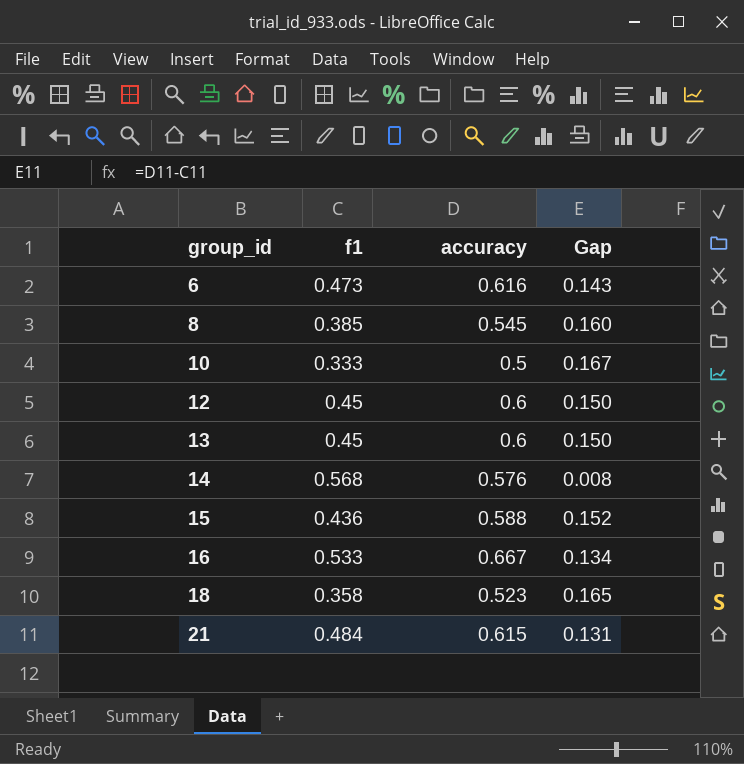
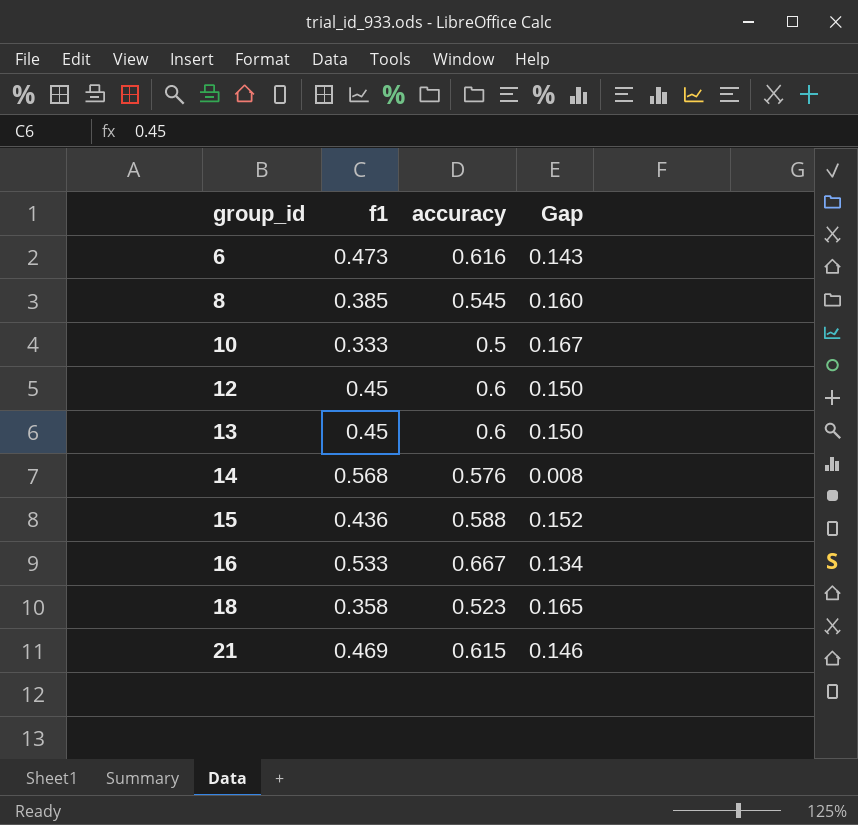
21 | f1: 0.484 -> 0.469
21 | Gap: 0.131 -> 0.146

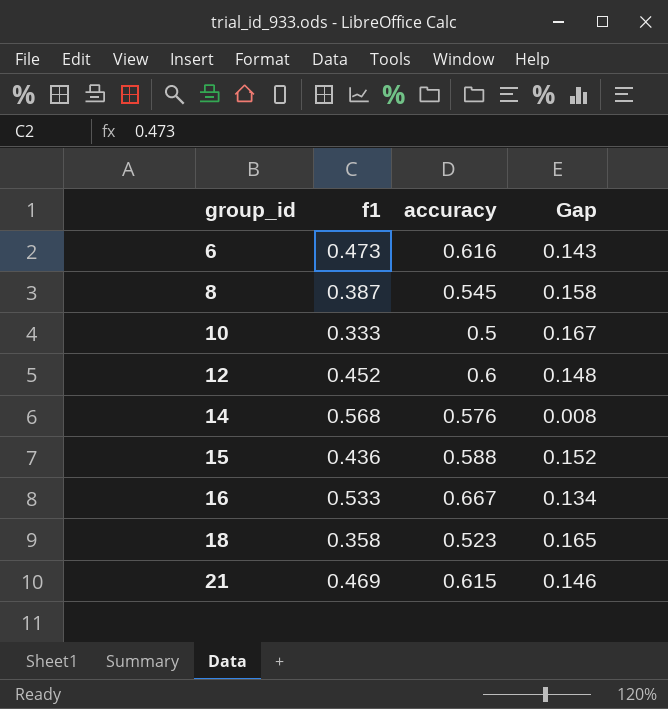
row 13: 0.45 | 0.6 | 0.150 -> none
8 | f1: 0.385 -> 0.387
8 | Gap: 0.160 -> 0.158
12 | f1: 0.45 -> 0.452
12 | Gap: 0.150 -> 0.148

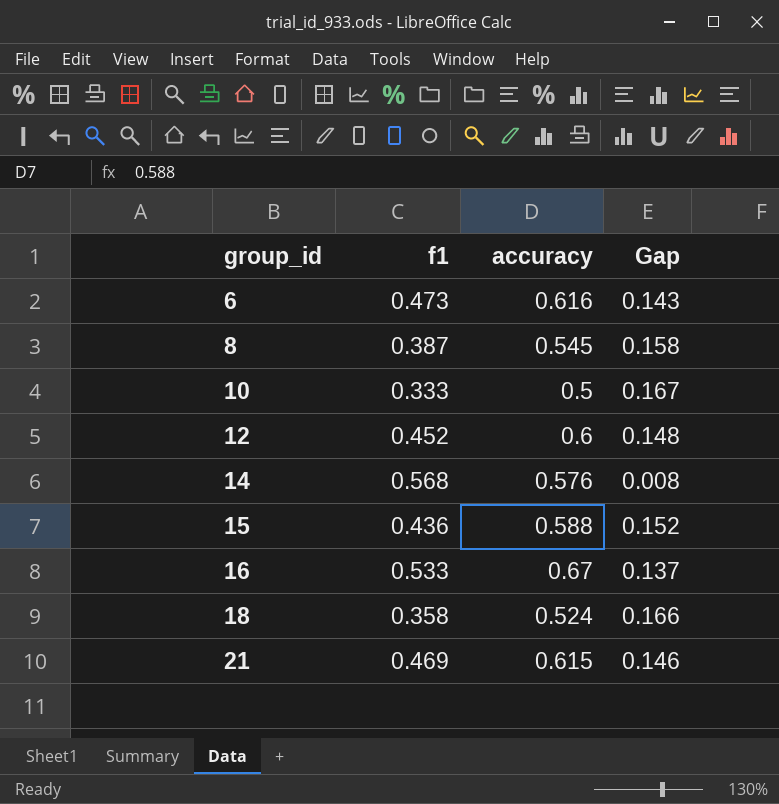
16 | accuracy: 0.667 -> 0.67
16 | Gap: 0.134 -> 0.137
18 | accuracy: 0.523 -> 0.524
18 | Gap: 0.165 -> 0.166

